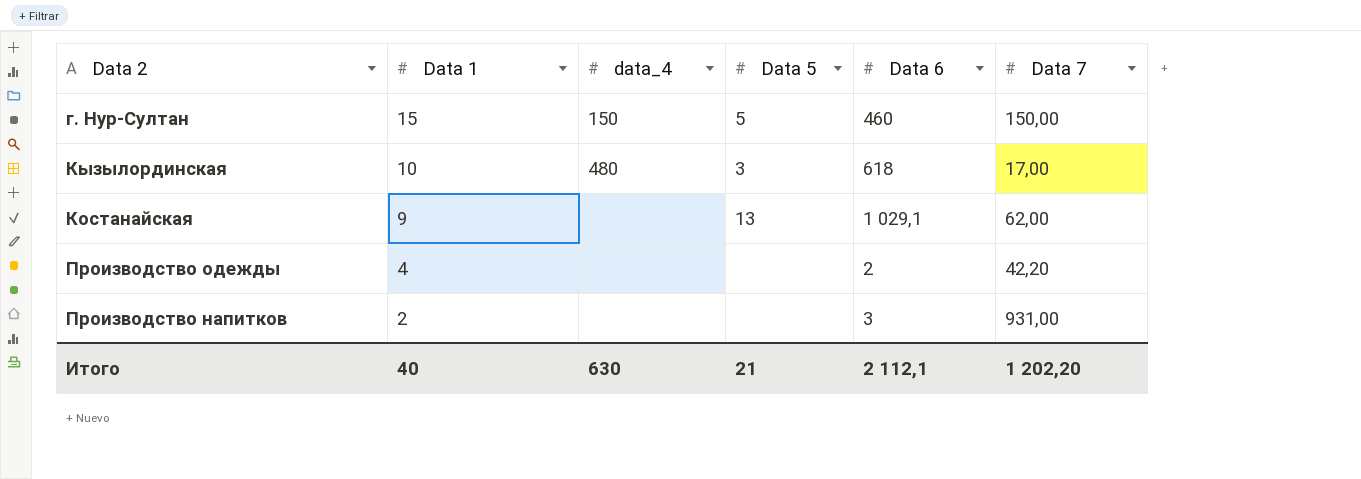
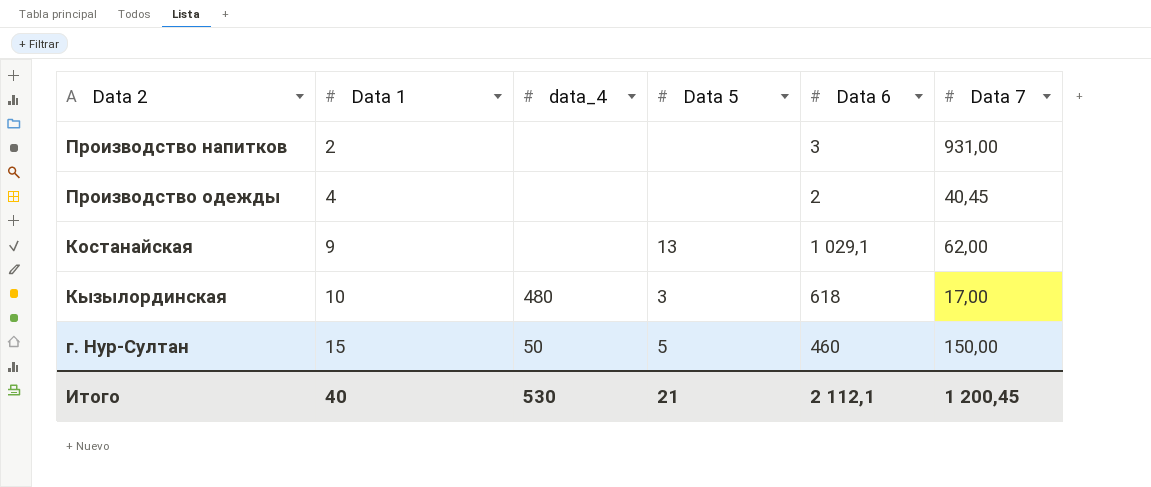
row order: Data 1 descending -> Data 1 ascending
Производство одежды | Data 7: 42,20 -> 40,45
г. Нур-Султан | data_4: 150 -> 50
Итого | data_4: 630 -> 530
Итого | Data 7: 1 202,20 -> 1 200,45

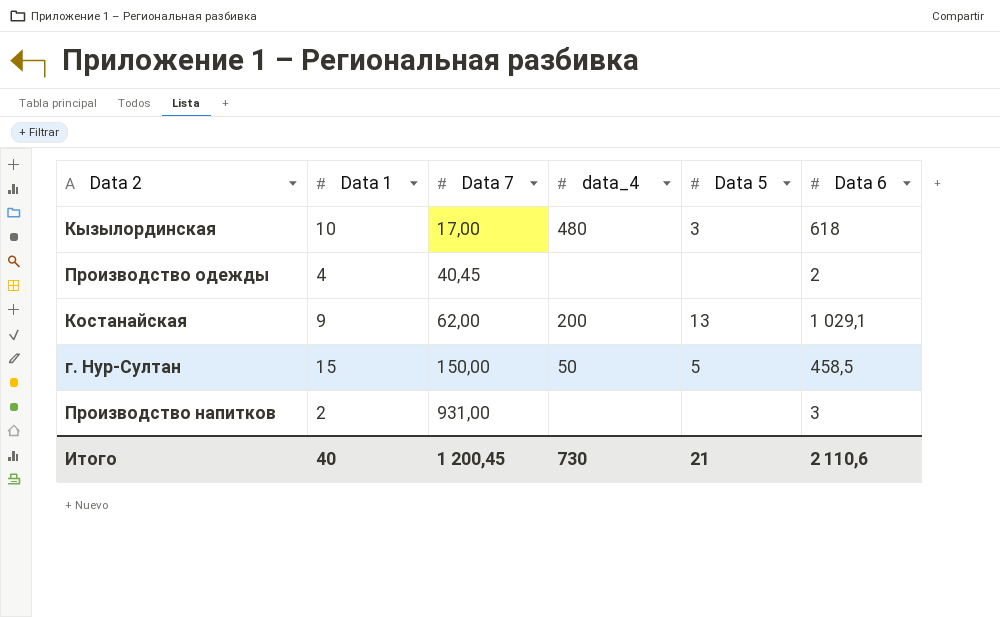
row order: Data 1 ascending -> Data 7 ascending
column Data 7 | position: 6 -> 3
Костанайская | data_4: none -> 200
г. Нур-Султан | Data 6: 460 -> 458,5
Итого | data_4: 530 -> 730
Итого | Data 6: 2 112,1 -> 2 110,6

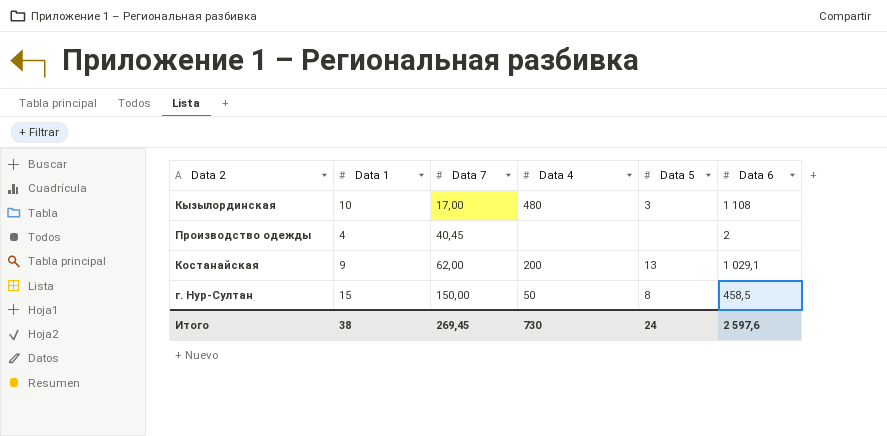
column name: data_4 -> Data 4
row Производство напитков: 2 | 931,00 | none | none | 3 -> none
Кызылординская | Data 6: 618 -> 1 108
г. Нур-Султан | Data 5: 5 -> 8
Итого | Data 1: 40 -> 38
Итого | Data 7: 1 200,45 -> 269,45
Итого | Data 5: 21 -> 24
Итого | Data 6: 2 110,6 -> 2 597,6

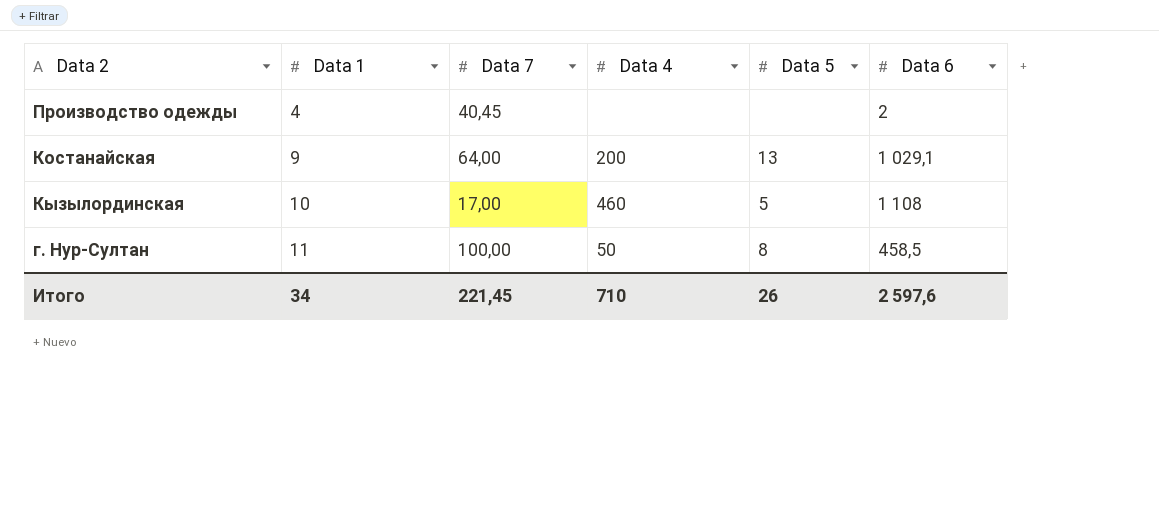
row order: Data 7 ascending -> Data 1 ascending
Костанайская | Data 7: 62,00 -> 64,00
Кызылординская | Data 4: 480 -> 460
Кызылординская | Data 5: 3 -> 5
г. Нур-Султан | Data 1: 15 -> 11
г. Нур-Султан | Data 7: 150,00 -> 100,00
Итого | Data 1: 38 -> 34
Итого | Data 7: 269,45 -> 221,45
Итого | Data 4: 730 -> 710
Итого | Data 5: 24 -> 26

